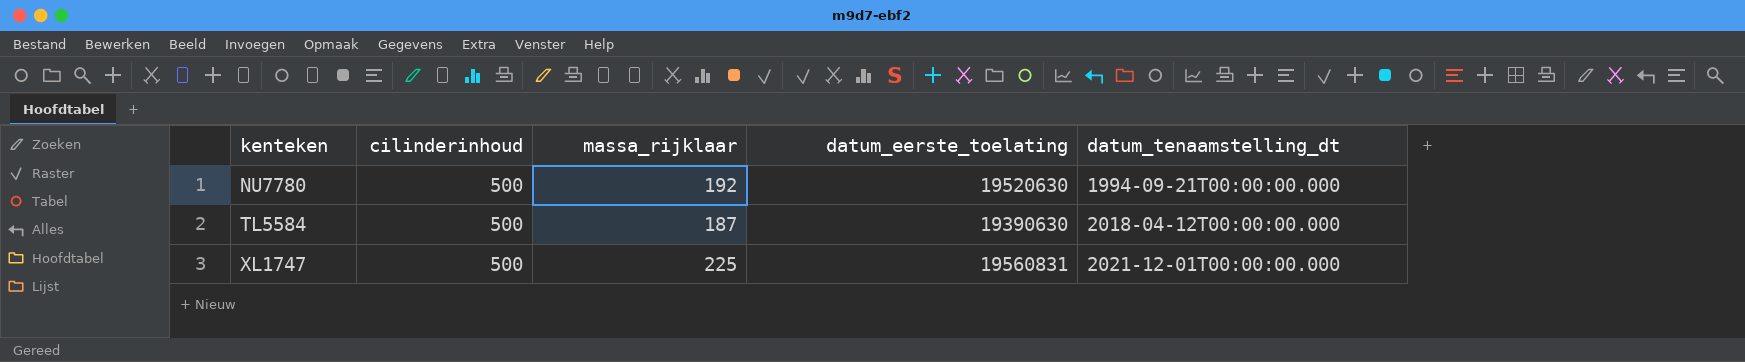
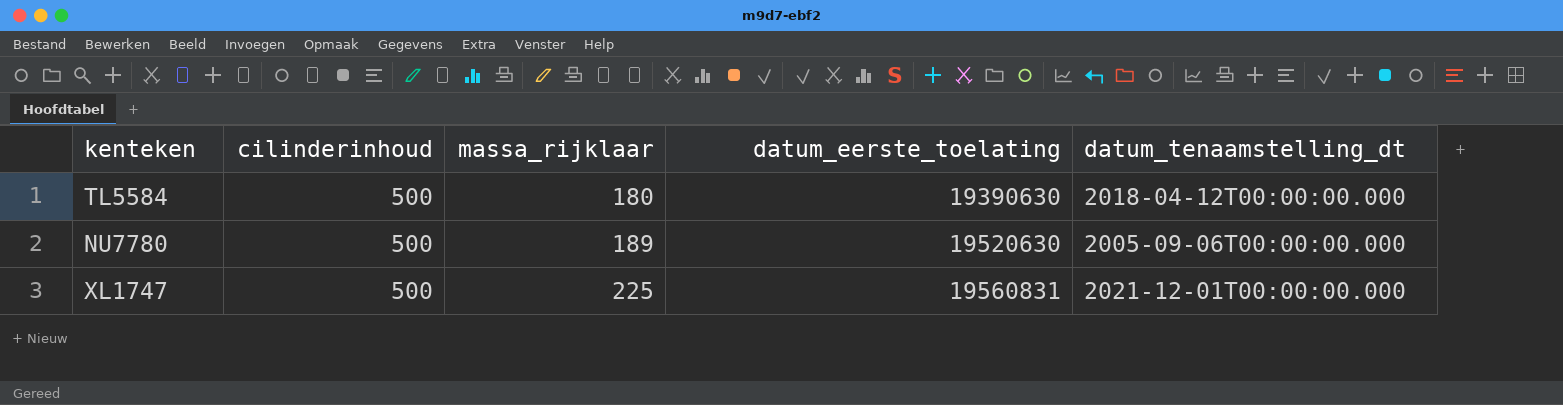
row order: kenteken ascending -> massa_rijklaar ascending
TL5584 | massa_rijklaar: 187 -> 180
NU7780 | massa_rijklaar: 192 -> 189
NU7780 | datum_tenaamstelling_dt: 1994-09-21T00:00:00.000 -> 2005-09-06T00:00:00.000

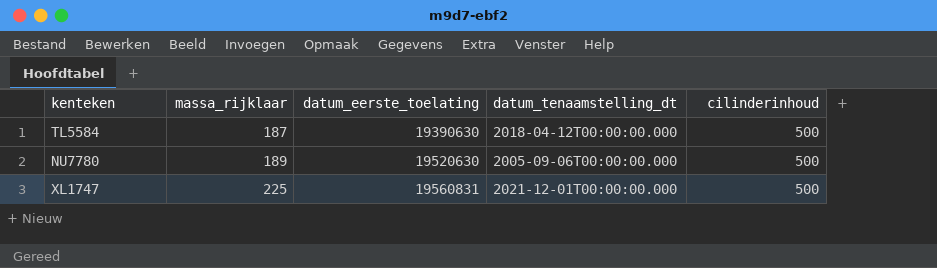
column cilinderinhoud | position: 2 -> 5
TL5584 | massa_rijklaar: 180 -> 187

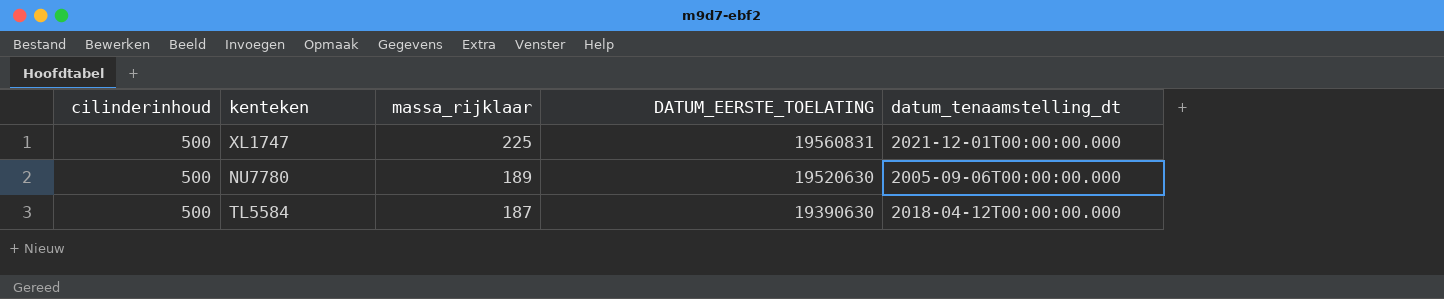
row order: massa_rijklaar ascending -> massa_rijklaar descending
column cilinderinhoud | position: 5 -> 1
column name: datum_eerste_toelating -> DATUM_EERSTE_TOELATING

